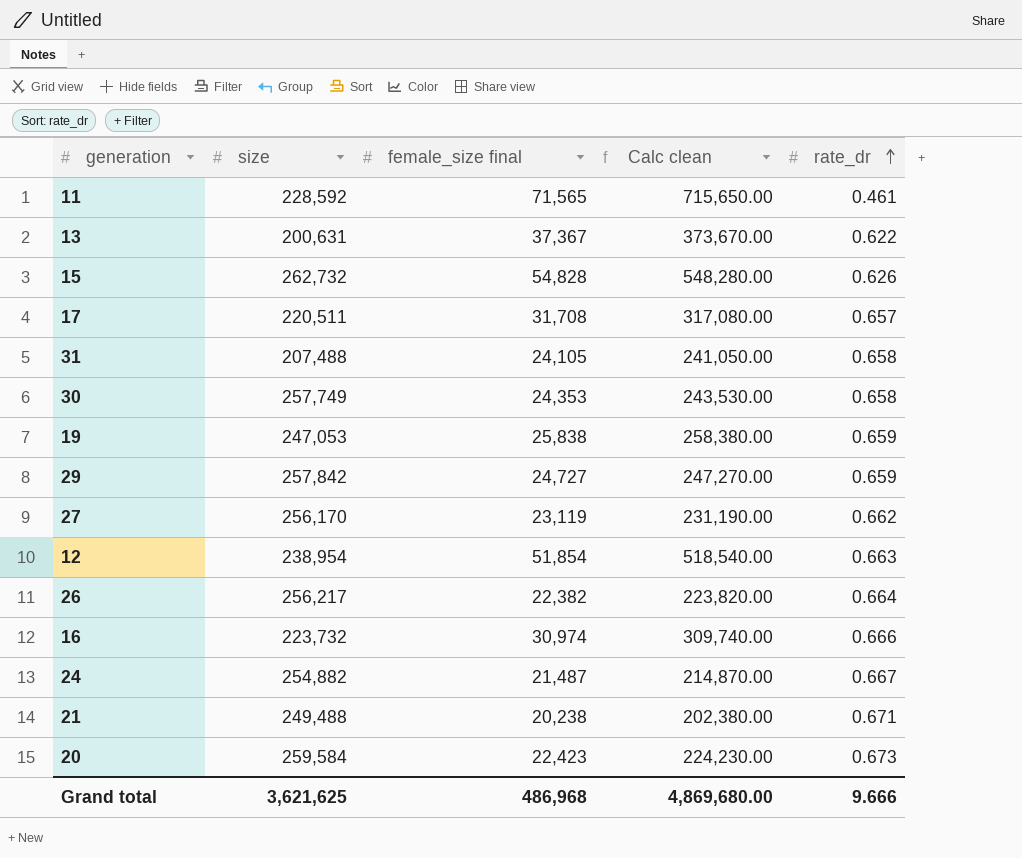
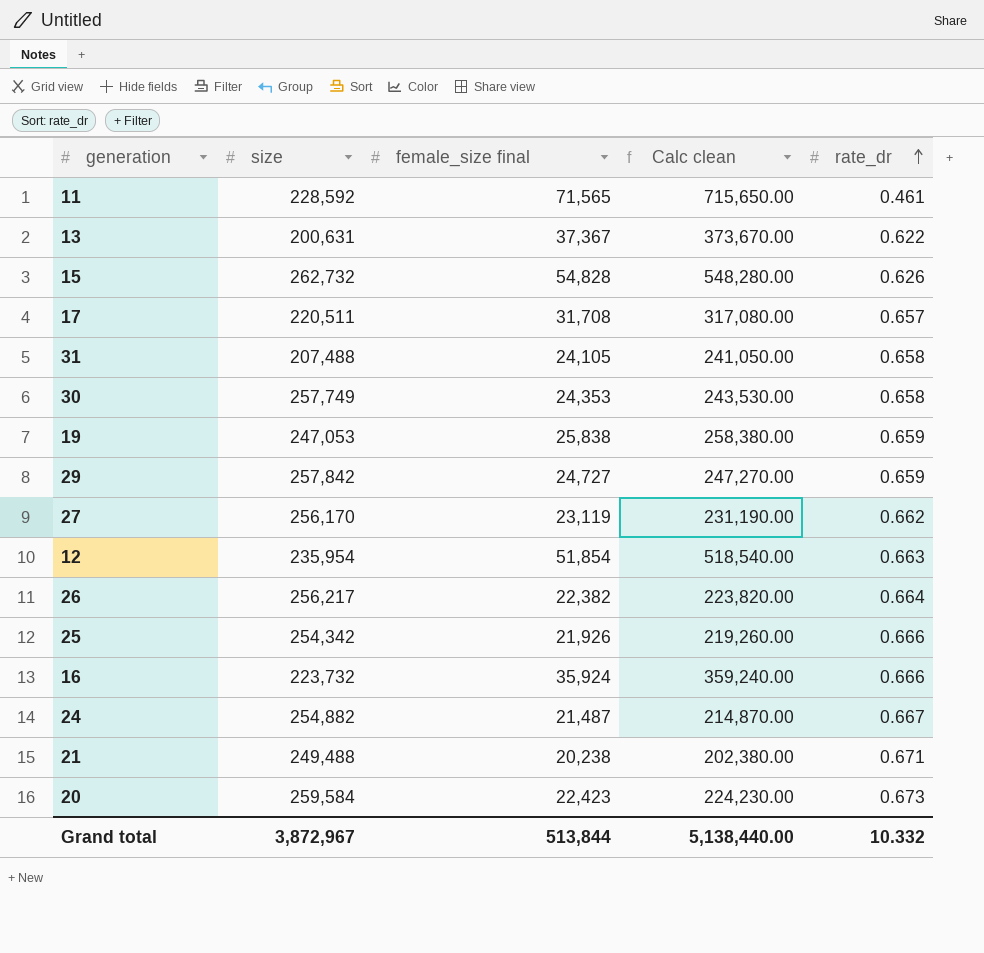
12 | size: 238,954 -> 235,954
row 25: none -> 254,342 | 21,926 | 219,260.00 | 0.666
16 | female_size final: 30,974 -> 35,924
16 | Calc clean: 309,740.00 -> 359,240.00
Grand total | size: 3,621,625 -> 3,872,967
Grand total | female_size final: 486,968 -> 513,844
Grand total | Calc clean: 4,869,680.00 -> 5,138,440.00
Grand total | rate_dr: 9.666 -> 10.332

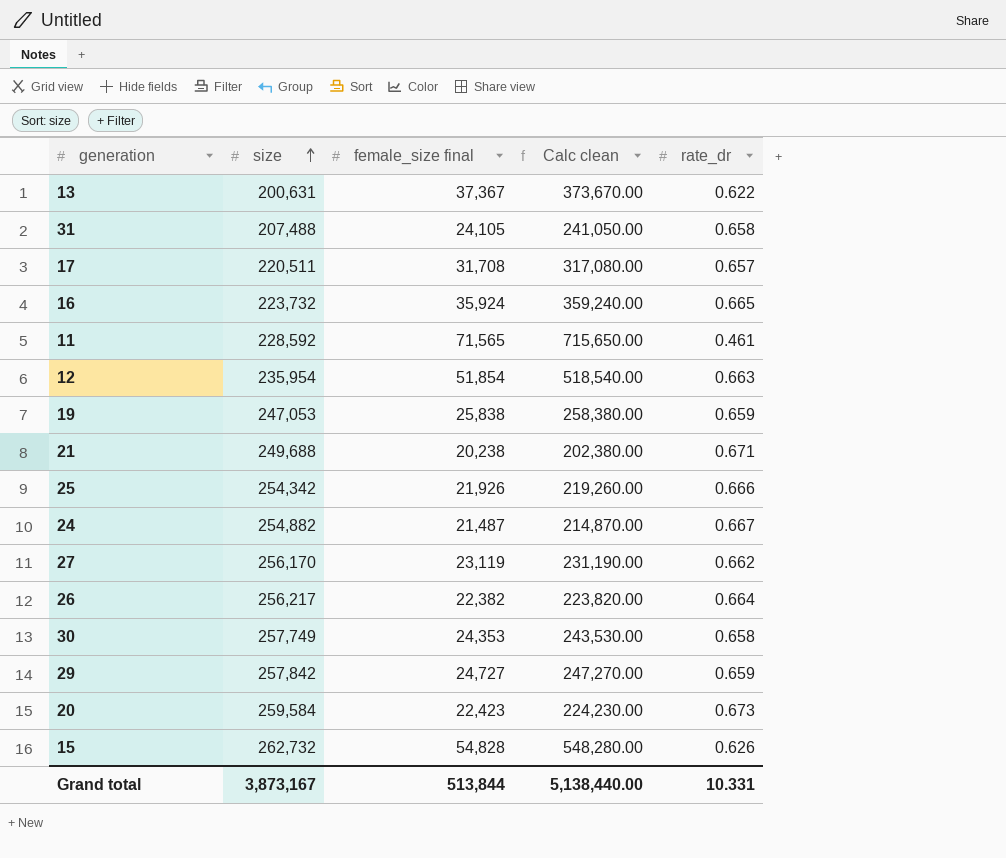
row order: rate_dr ascending -> size ascending
16 | rate_dr: 0.666 -> 0.665
21 | size: 249,488 -> 249,688
Grand total | size: 3,872,967 -> 3,873,167
Grand total | rate_dr: 10.332 -> 10.331

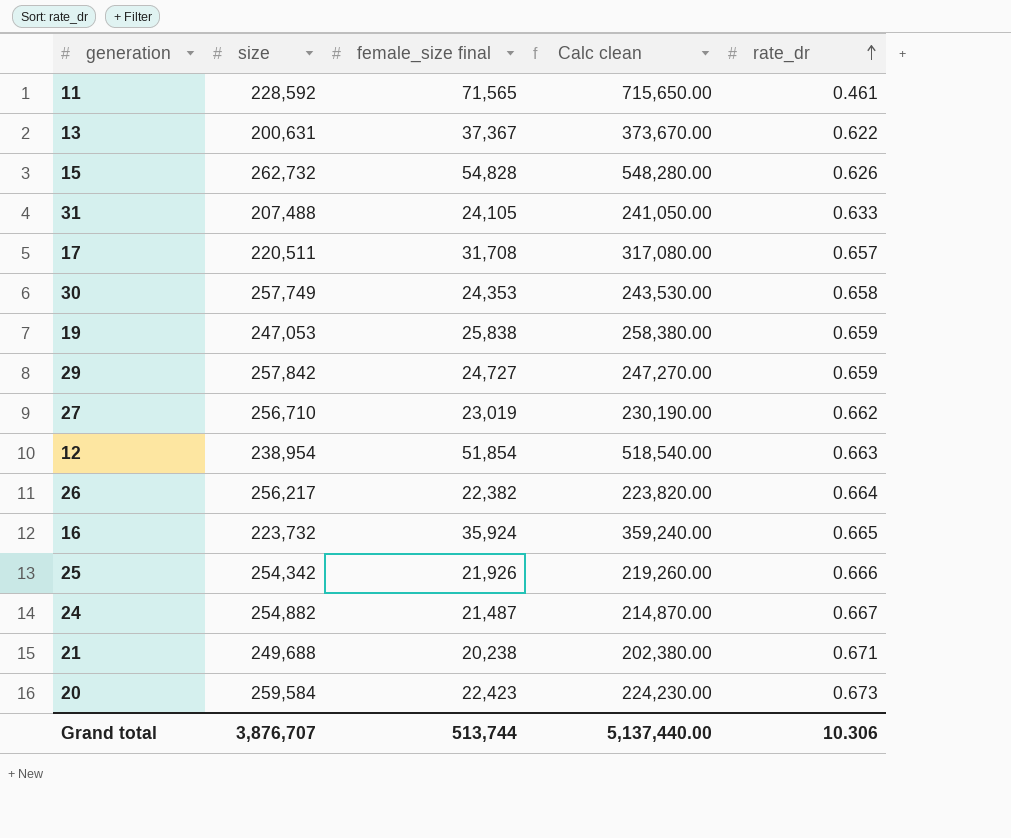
row order: size ascending -> rate_dr ascending
31 | rate_dr: 0.658 -> 0.633
27 | size: 256,170 -> 256,710
27 | female_size final: 23,119 -> 23,019
27 | Calc clean: 231,190.00 -> 230,190.00
12 | size: 235,954 -> 238,954
Grand total | size: 3,873,167 -> 3,876,707
Grand total | female_size final: 513,844 -> 513,744
Grand total | Calc clean: 5,138,440.00 -> 5,137,440.00
Grand total | rate_dr: 10.331 -> 10.306

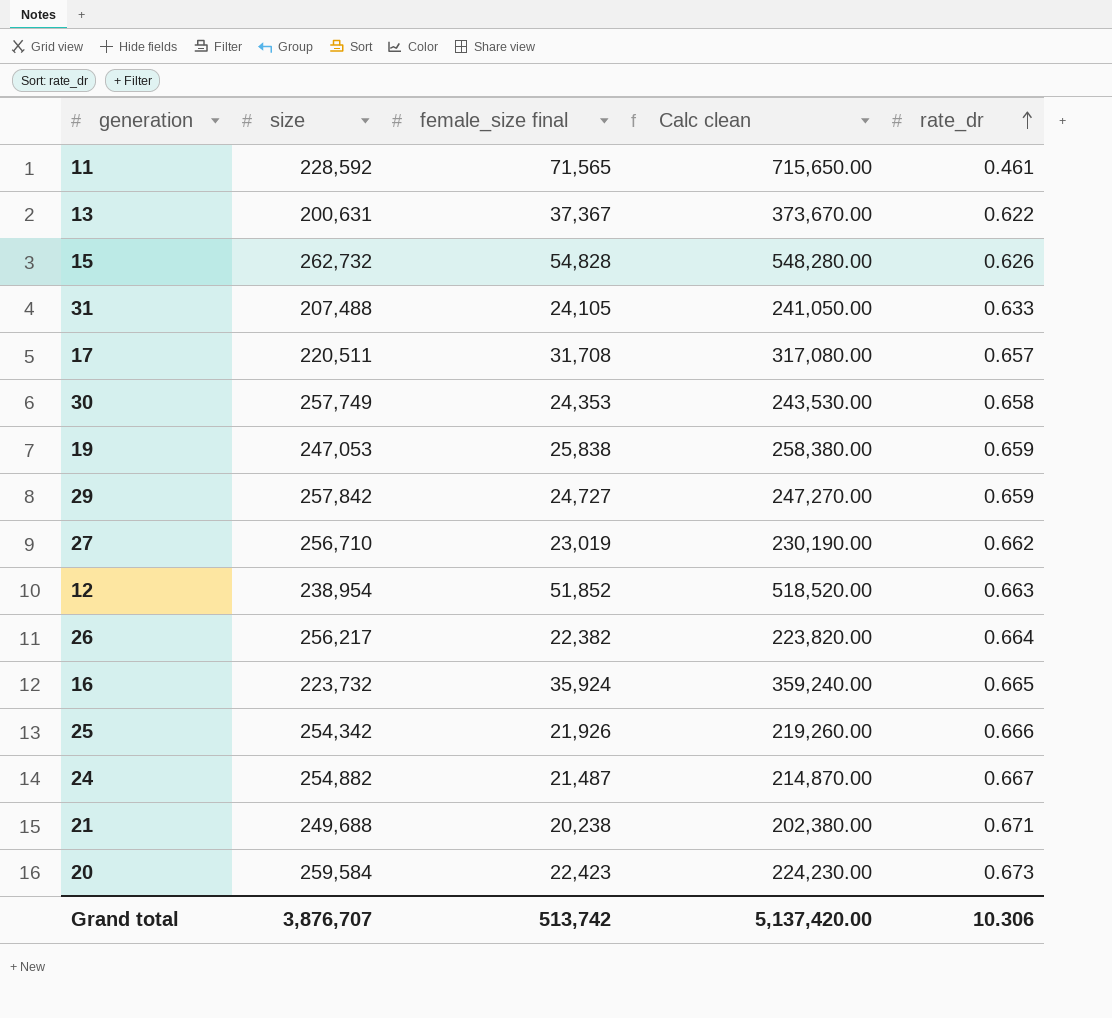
12 | female_size final: 51,854 -> 51,852
12 | Calc clean: 518,540.00 -> 518,520.00
Grand total | female_size final: 513,744 -> 513,742
Grand total | Calc clean: 5,137,440.00 -> 5,137,420.00

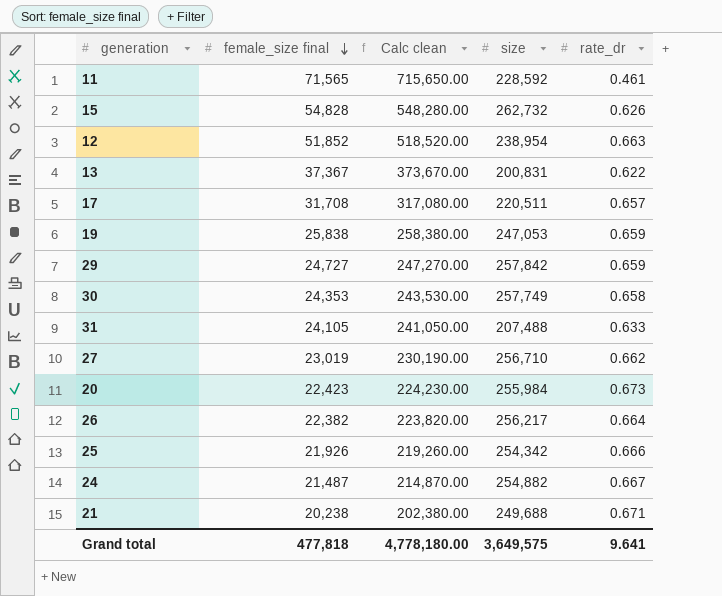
row order: rate_dr ascending -> female_size final descending
column size | position: 2 -> 4
row 16: 223,732 | 35,924 | 359,240.00 | 0.665 -> none
13 | size: 200,631 -> 200,831
20 | size: 259,584 -> 255,984
Grand total | female_size final: 513,742 -> 477,818
Grand total | Calc clean: 5,137,420.00 -> 4,778,180.00
Grand total | size: 3,876,707 -> 3,649,575
Grand total | rate_dr: 10.306 -> 9.641

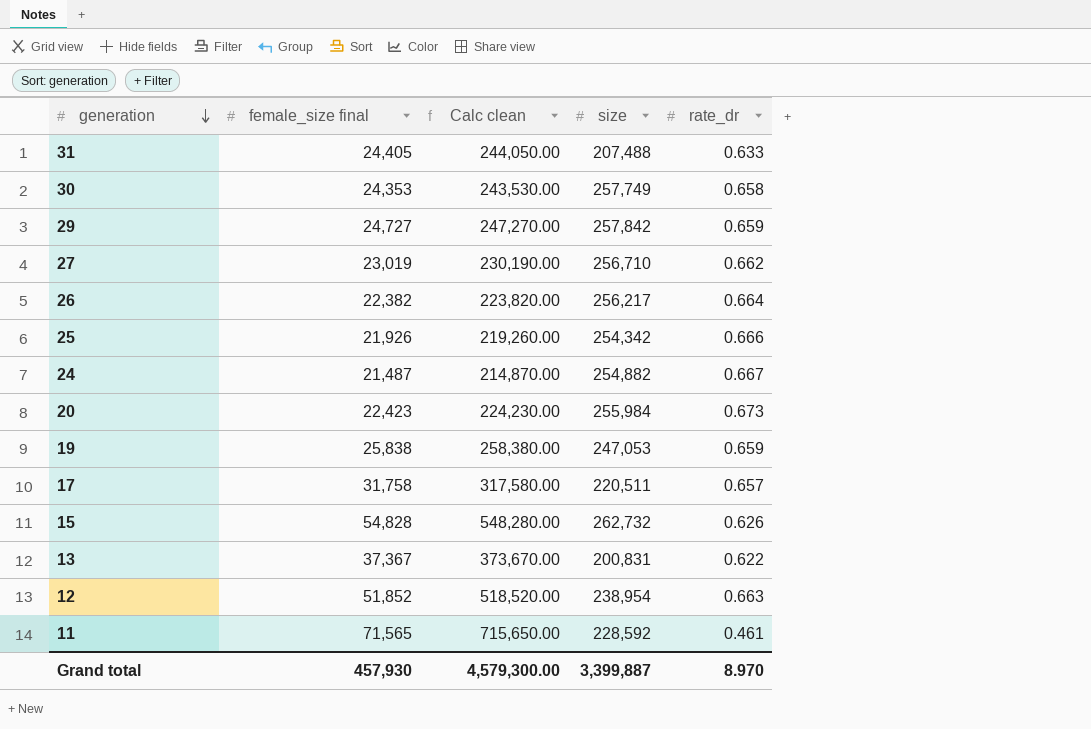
row order: female_size final descending -> generation descending
row 21: 20,238 | 202,380.00 | 249,688 | 0.671 -> none
31 | female_size final: 24,105 -> 24,405
31 | Calc clean: 241,050.00 -> 244,050.00
17 | female_size final: 31,708 -> 31,758
17 | Calc clean: 317,080.00 -> 317,580.00
Grand total | female_size final: 477,818 -> 457,930
Grand total | Calc clean: 4,778,180.00 -> 4,579,300.00
Grand total | size: 3,649,575 -> 3,399,887
Grand total | rate_dr: 9.641 -> 8.970

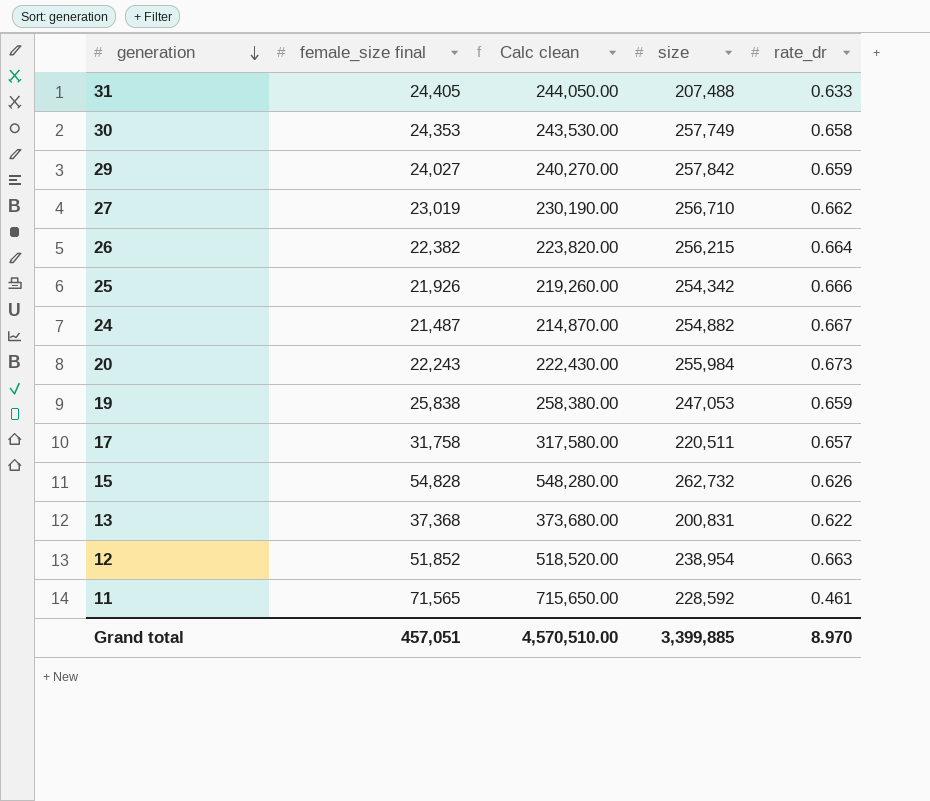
29 | female_size final: 24,727 -> 24,027
29 | Calc clean: 247,270.00 -> 240,270.00
26 | size: 256,217 -> 256,215
20 | female_size final: 22,423 -> 22,243
20 | Calc clean: 224,230.00 -> 222,430.00
13 | female_size final: 37,367 -> 37,368
13 | Calc clean: 373,670.00 -> 373,680.00
Grand total | female_size final: 457,930 -> 457,051
Grand total | Calc clean: 4,579,300.00 -> 4,570,510.00
Grand total | size: 3,399,887 -> 3,399,885

